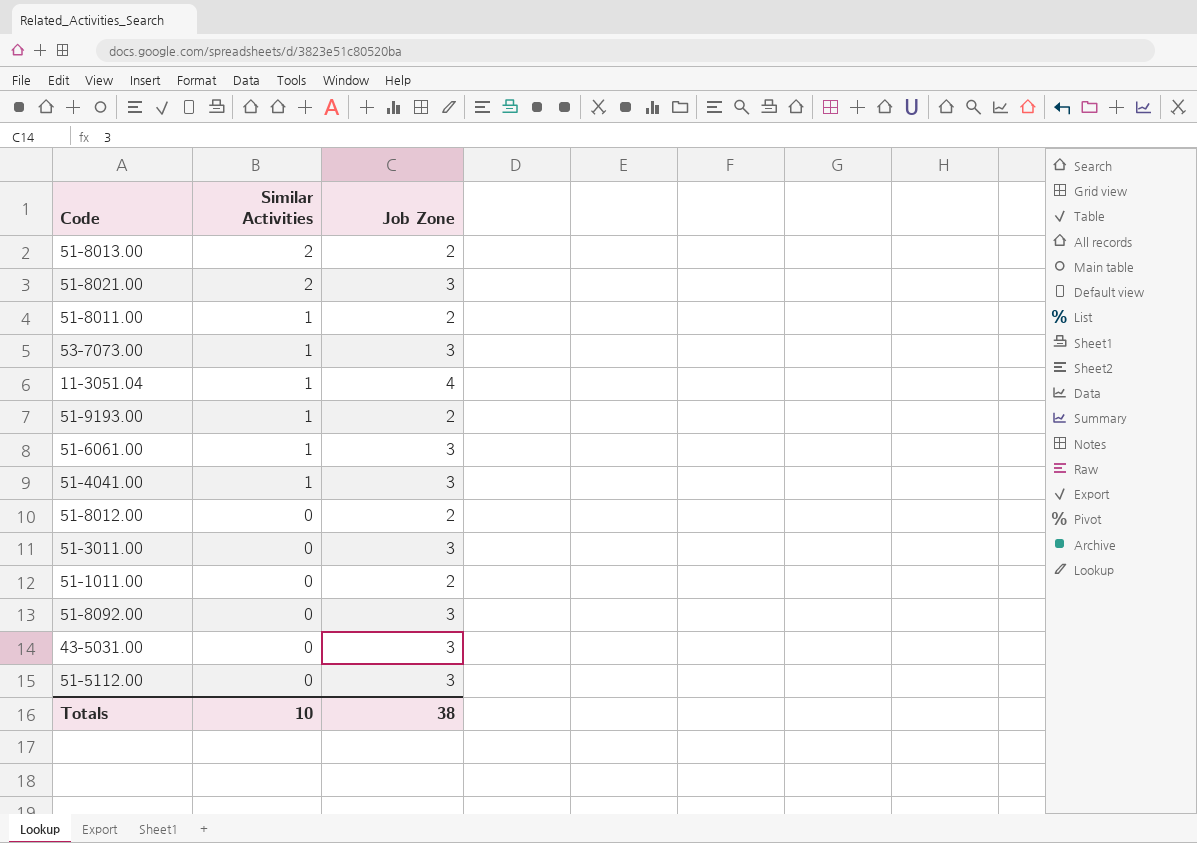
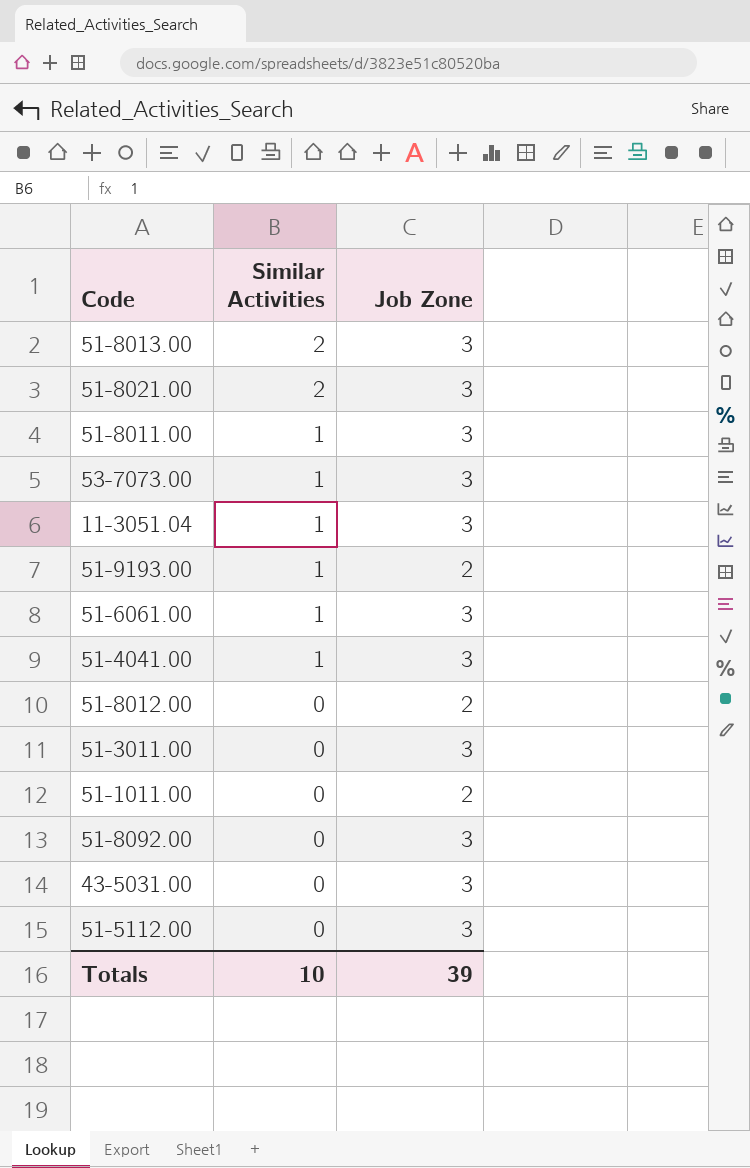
51-8013.00 | Job Zone: 2 -> 3
51-8011.00 | Job Zone: 2 -> 3
11-3051.04 | Job Zone: 4 -> 3
Totals | Job Zone: 38 -> 39

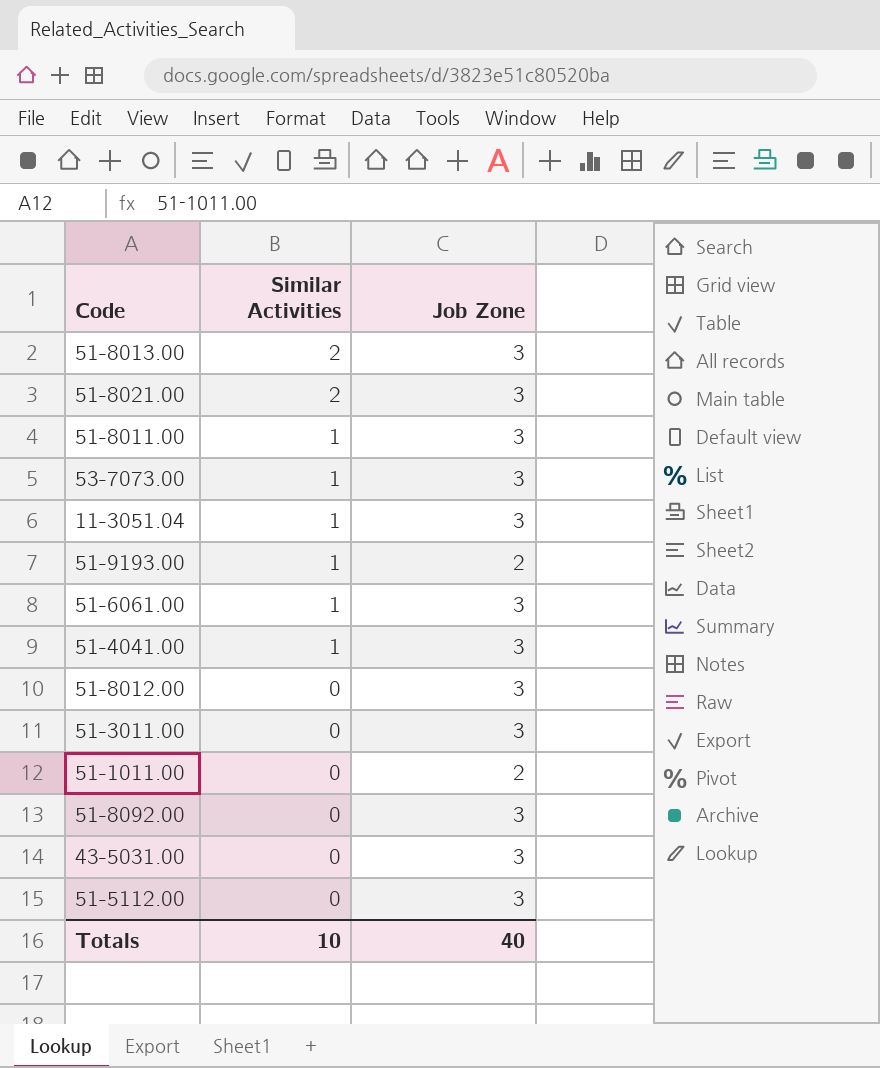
51-8012.00 | Job Zone: 2 -> 3
Totals | Job Zone: 39 -> 40

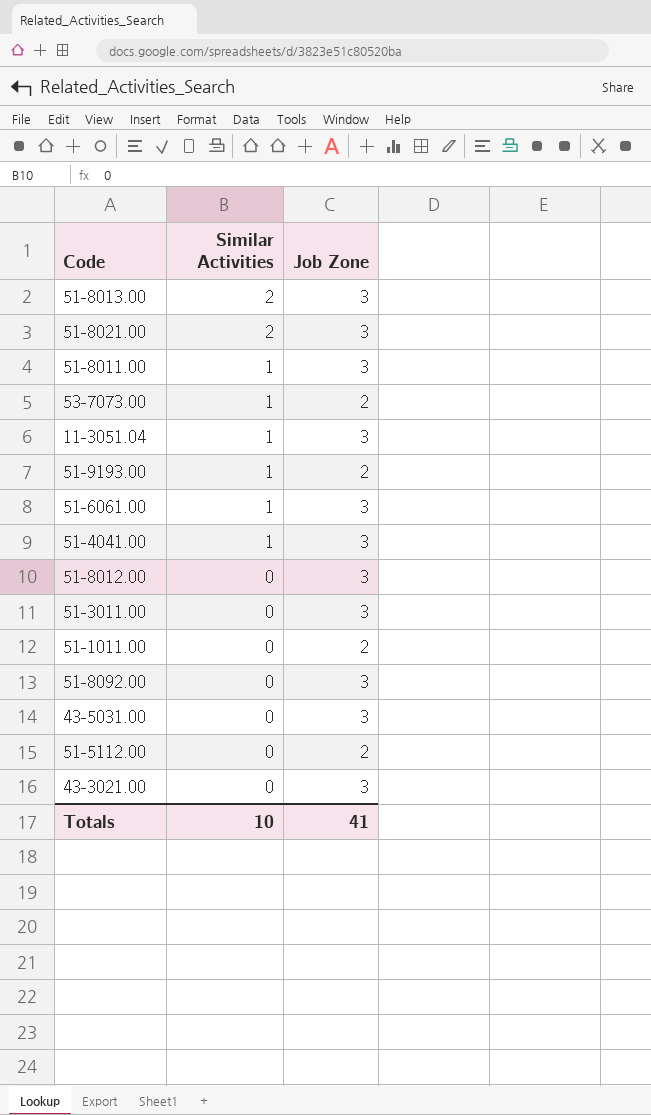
53-7073.00 | Job Zone: 3 -> 2
51-5112.00 | Job Zone: 3 -> 2
row 43-3021.00: none -> 0 | 3
Totals | Job Zone: 40 -> 41

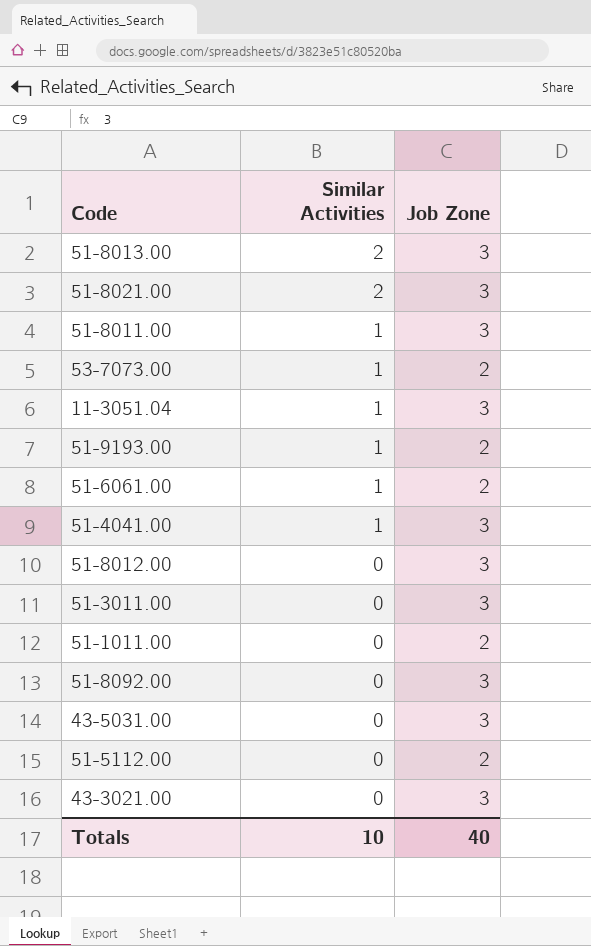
51-6061.00 | Job Zone: 3 -> 2
Totals | Job Zone: 41 -> 40

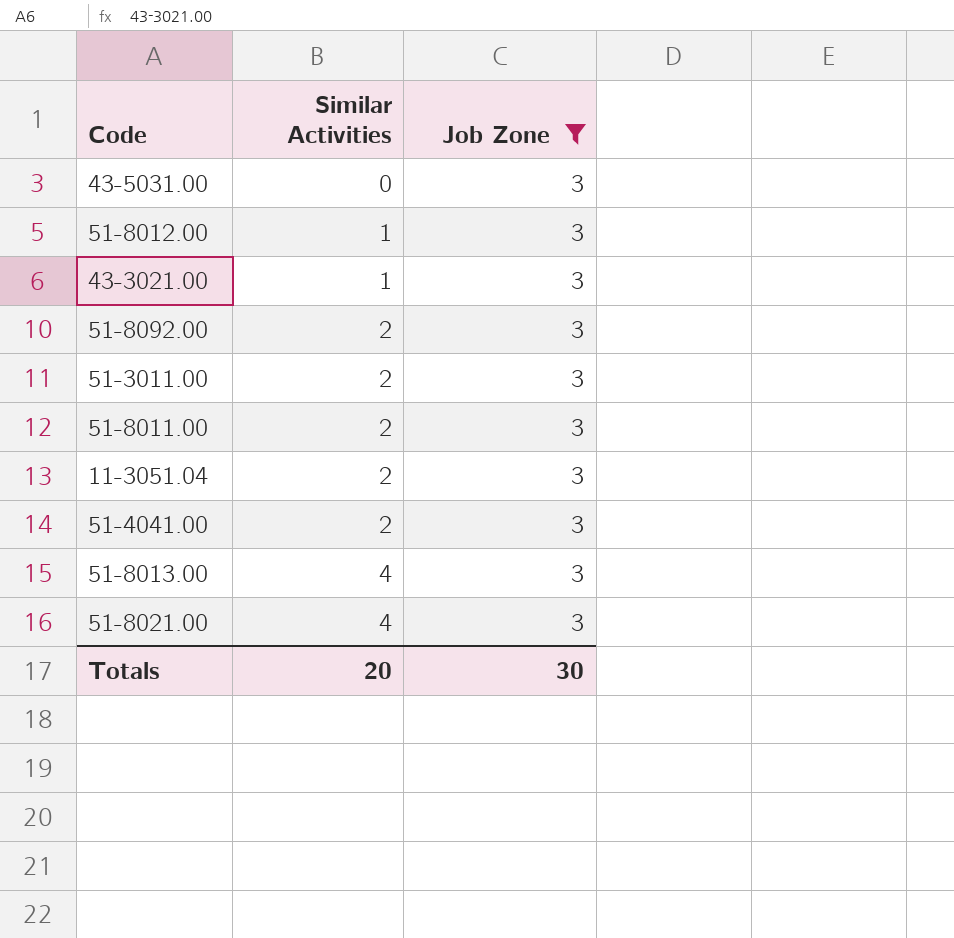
filter: none -> Job Zone = 3
row order: Similar Activities descending -> Similar Activities ascending
51-8012.00 | Similar Activities: 0 -> 1
43-3021.00 | Similar Activities: 0 -> 1
51-8092.00 | Similar Activities: 0 -> 2
51-3011.00 | Similar Activities: 0 -> 2
51-8011.00 | Similar Activities: 1 -> 2
11-3051.04 | Similar Activities: 1 -> 2
51-4041.00 | Similar Activities: 1 -> 2
51-8013.00 | Similar Activities: 2 -> 4
51-8021.00 | Similar Activities: 2 -> 4
Totals | Similar Activities: 10 -> 20
Totals | Job Zone: 40 -> 30

